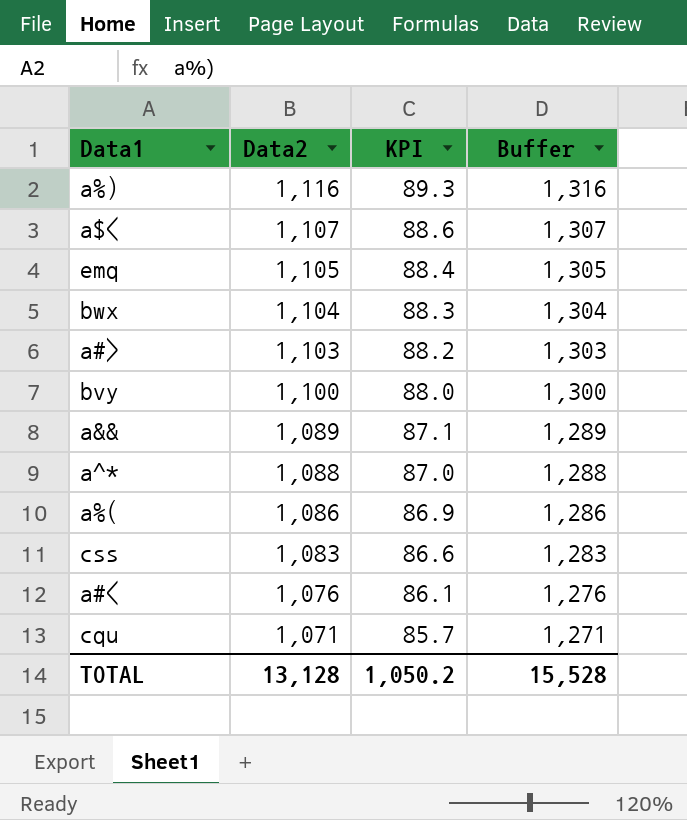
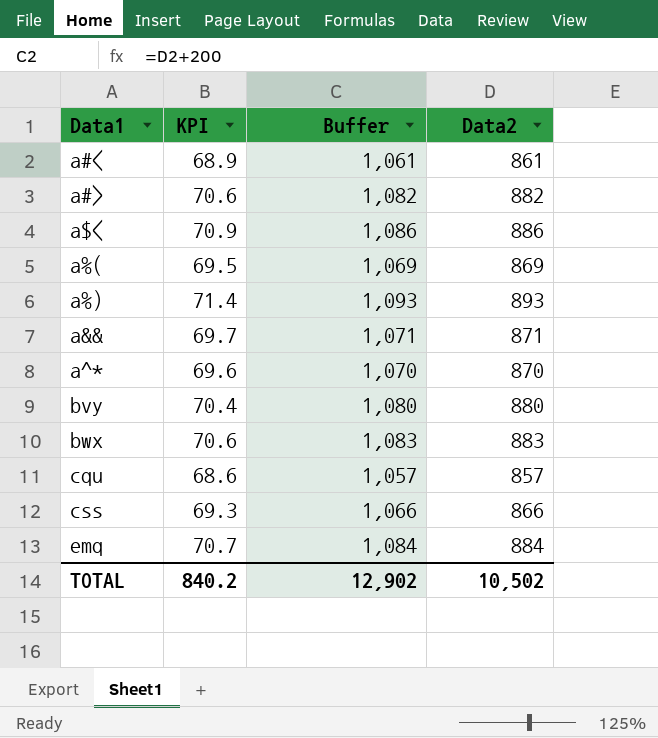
row order: Data2 descending -> Data1 ascending
column Data2 | position: 2 -> 4
a#< | KPI: 86.1 -> 68.9
a#< | Buffer: 1,276 -> 1,061
a#< | Data2: 1,076 -> 861
a#> | KPI: 88.2 -> 70.6
a#> | Buffer: 1,303 -> 1,082
a#> | Data2: 1,103 -> 882
a$< | KPI: 88.6 -> 70.9
a$< | Buffer: 1,307 -> 1,086
a$< | Data2: 1,107 -> 886
a%( | KPI: 86.9 -> 69.5
a%( | Buffer: 1,286 -> 1,069
a%( | Data2: 1,086 -> 869
a%) | KPI: 89.3 -> 71.4
a%) | Buffer: 1,316 -> 1,093
a%) | Data2: 1,116 -> 893
a&& | KPI: 87.1 -> 69.7
a&& | Buffer: 1,289 -> 1,071
a&& | Data2: 1,089 -> 871
a^* | KPI: 87.0 -> 69.6
a^* | Buffer: 1,288 -> 1,070
a^* | Data2: 1,088 -> 870
bvy | KPI: 88.0 -> 70.4
bvy | Buffer: 1,300 -> 1,080
bvy | Data2: 1,100 -> 880
bwx | KPI: 88.3 -> 70.6
bwx | Buffer: 1,304 -> 1,083
bwx | Data2: 1,104 -> 883
cqu | KPI: 85.7 -> 68.6
cqu | Buffer: 1,271 -> 1,057
cqu | Data2: 1,071 -> 857
css | KPI: 86.6 -> 69.3
css | Buffer: 1,283 -> 1,066
css | Data2: 1,083 -> 866
emq | KPI: 88.4 -> 70.7
emq | Buffer: 1,305 -> 1,084
emq | Data2: 1,105 -> 884
TOTAL | KPI: 1,050.2 -> 840.2
TOTAL | Buffer: 15,528 -> 12,902
TOTAL | Data2: 13,128 -> 10,502

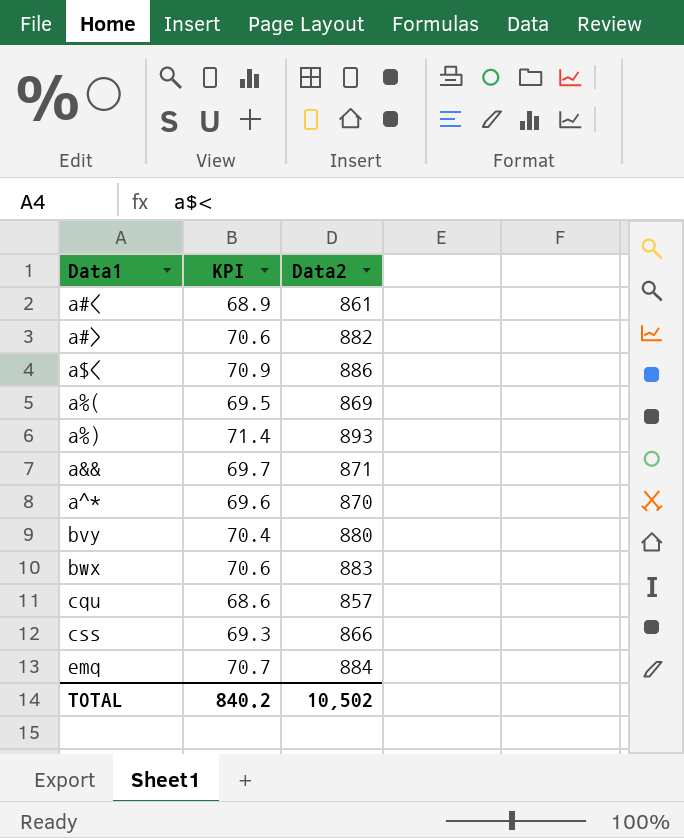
column Buffer | formula: [Data2] + 200 -> none

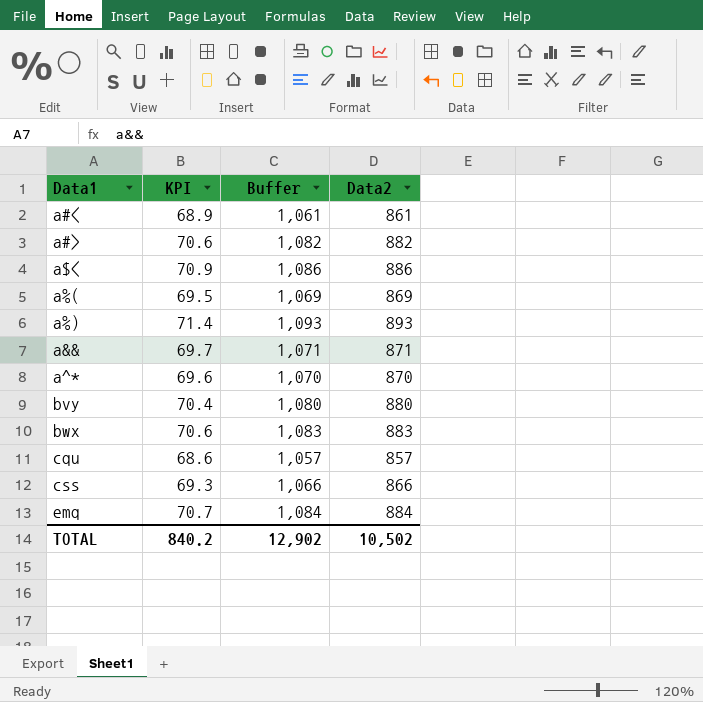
column Buffer | formula: none -> [Data2] + 200

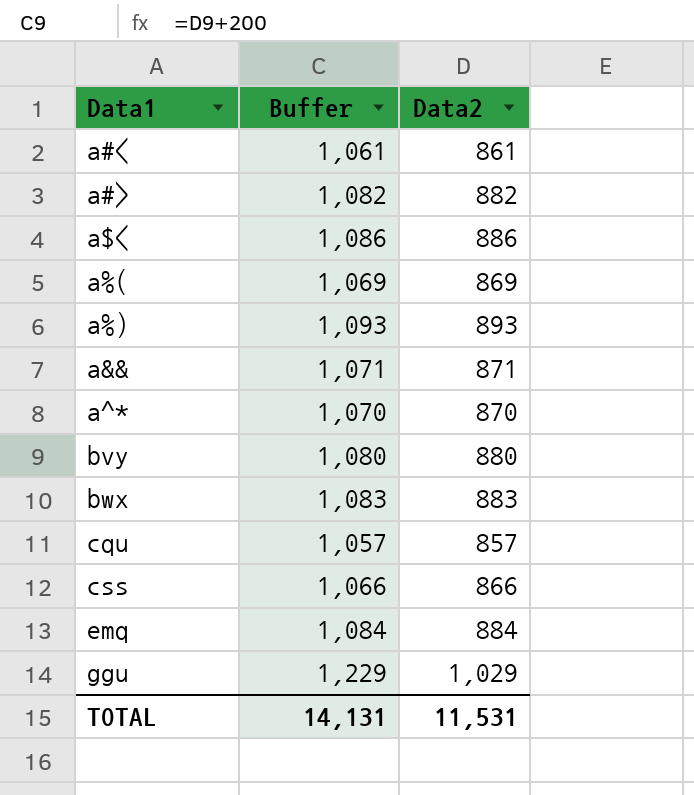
column KPI | formula: [Data2] * 0.08 -> none
row ggu: none -> 1,229 | 1,029
TOTAL | Buffer: 12,902 -> 14,131
TOTAL | Data2: 10,502 -> 11,531

